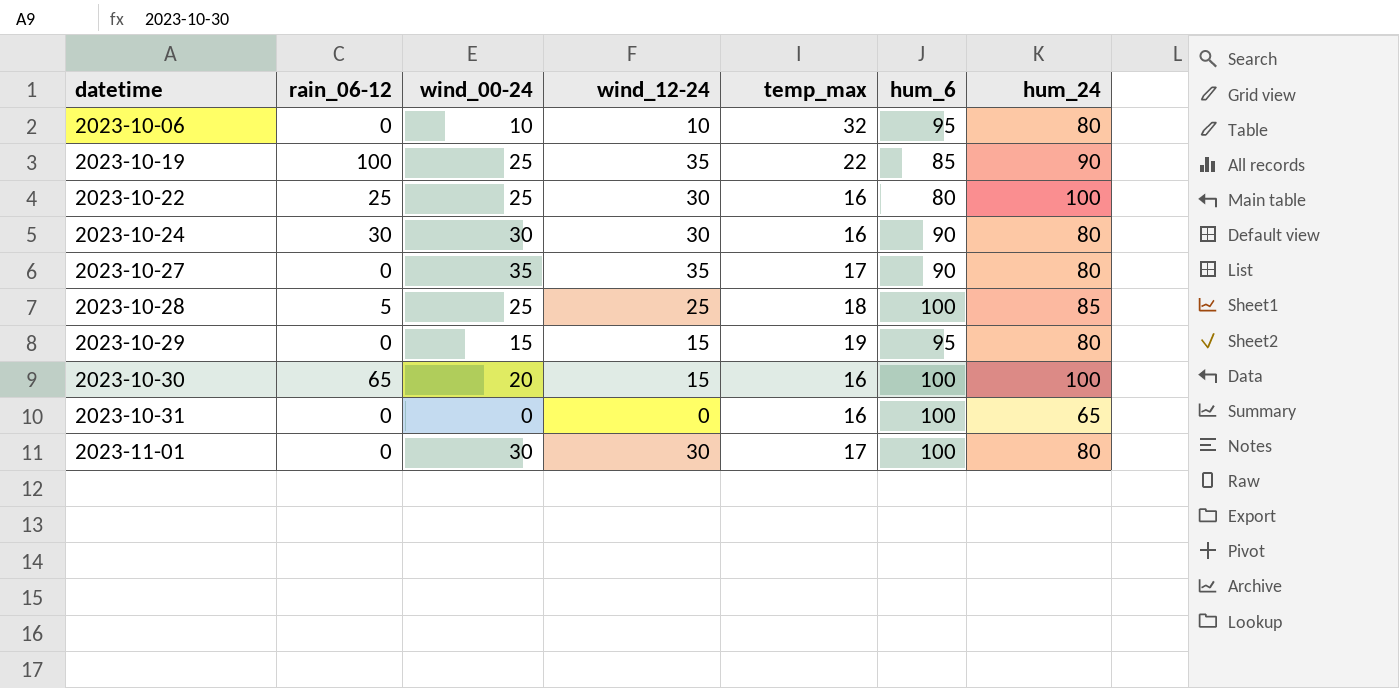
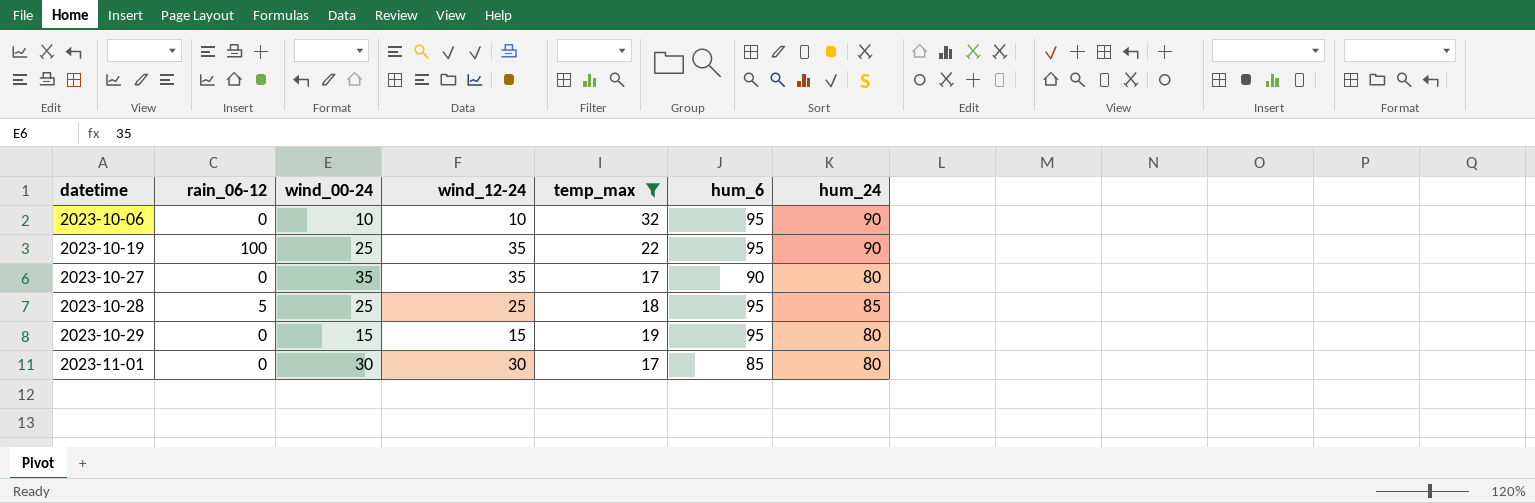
filter: none -> temp_max != 16
2023-10-06 | hum_24: 80 -> 90
2023-10-19 | hum_6: 85 -> 95
2023-10-28 | hum_6: 100 -> 95
2023-11-01 | hum_6: 100 -> 85

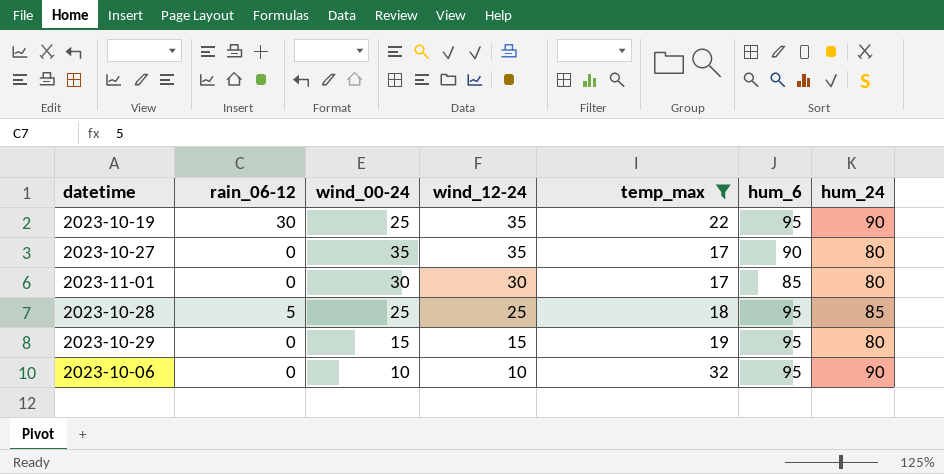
row order: datetime ascending -> wind_12-24 descending
2023-10-19 | rain_06-12: 100 -> 30

